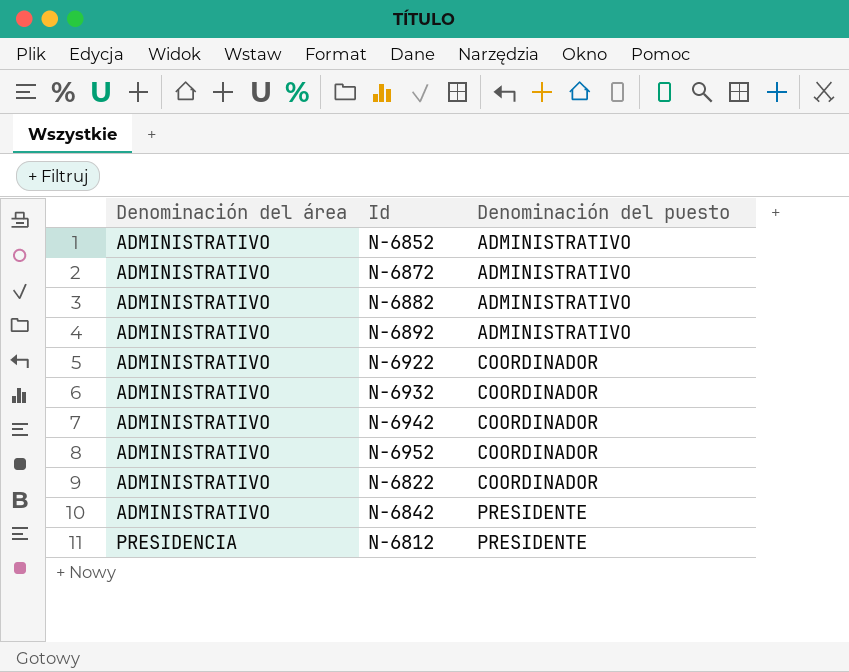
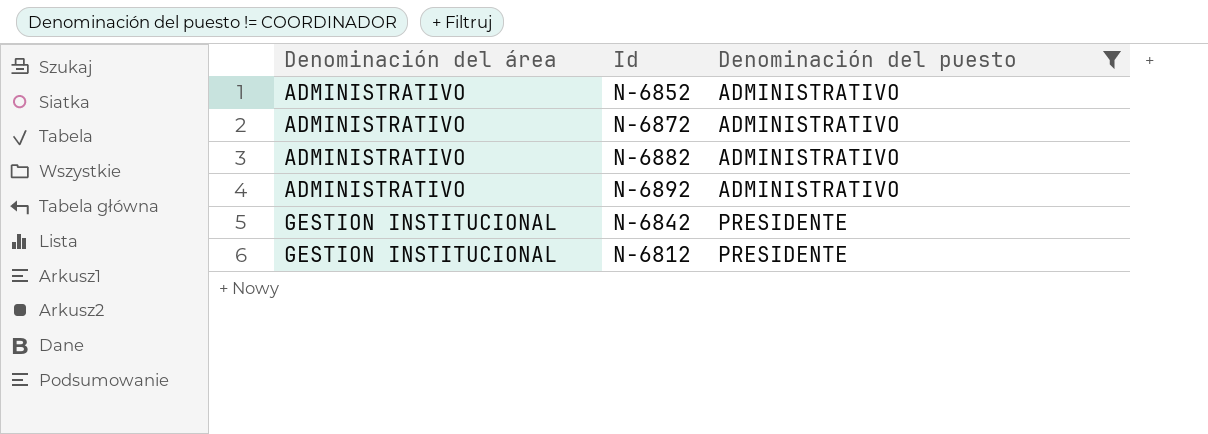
filter: none -> Denominación del puesto != COORDINADOR
N-6842 | Denominación del área: ADMINISTRATIVO -> GESTION INSTITUCIONAL
N-6812 | Denominación del área: PRESIDENCIA -> GESTION INSTITUCIONAL

